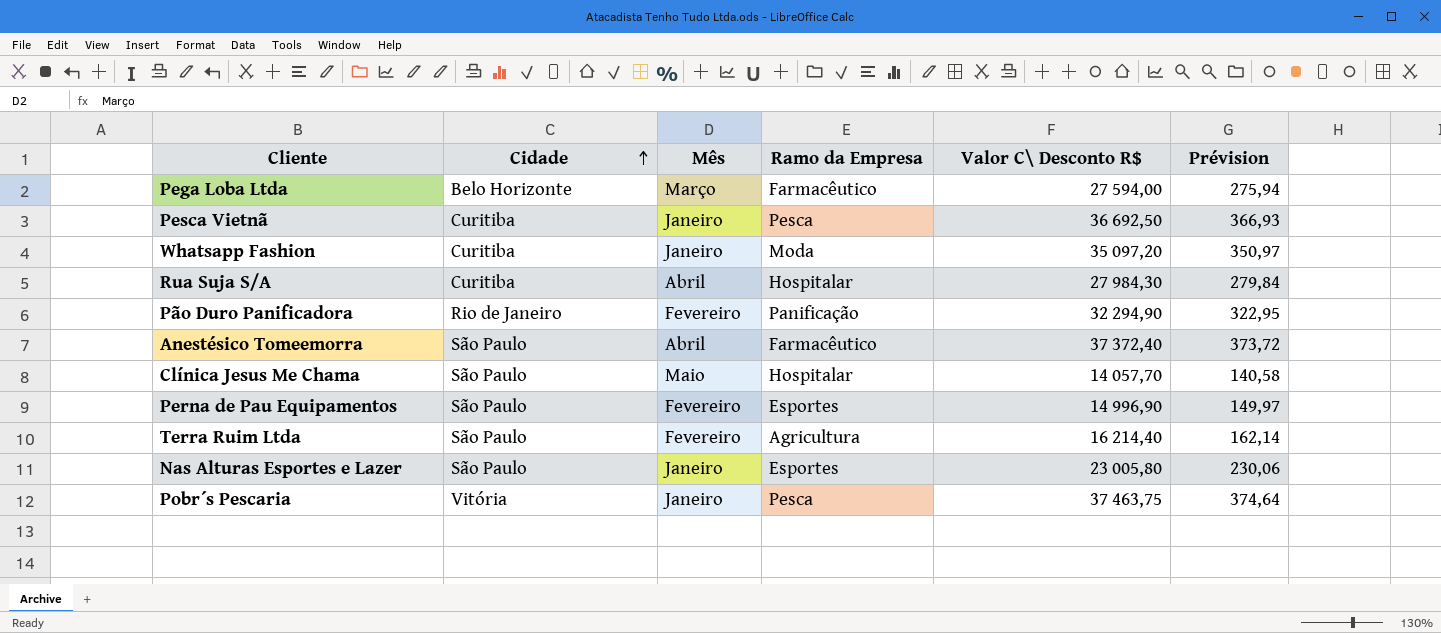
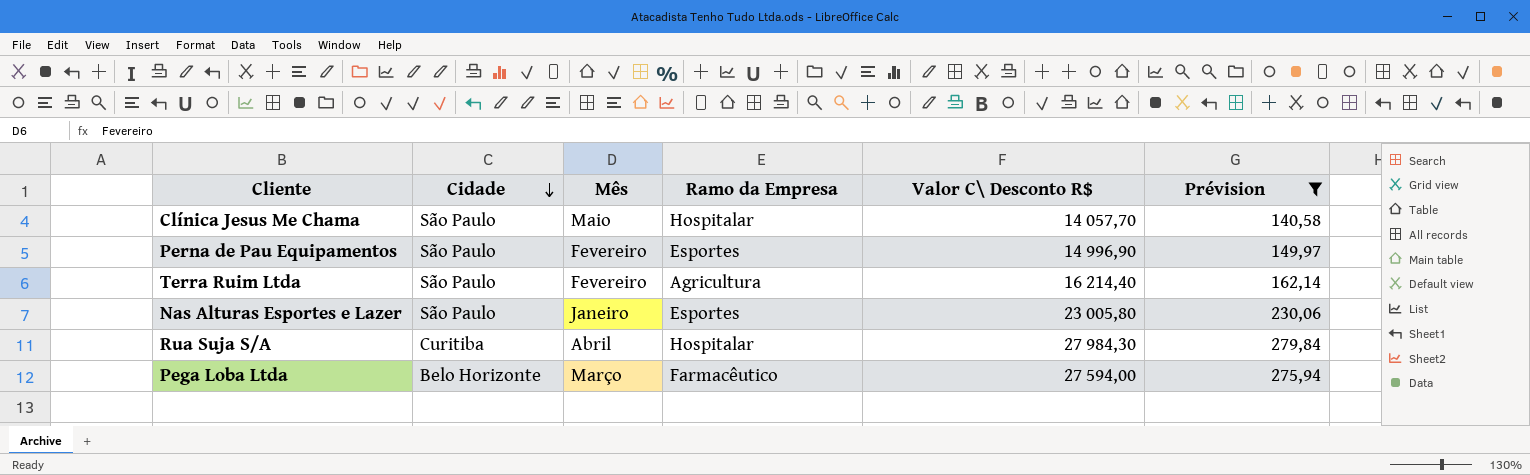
filter: none -> Prévision <= 279,84
row order: Cidade ascending -> Cidade descending

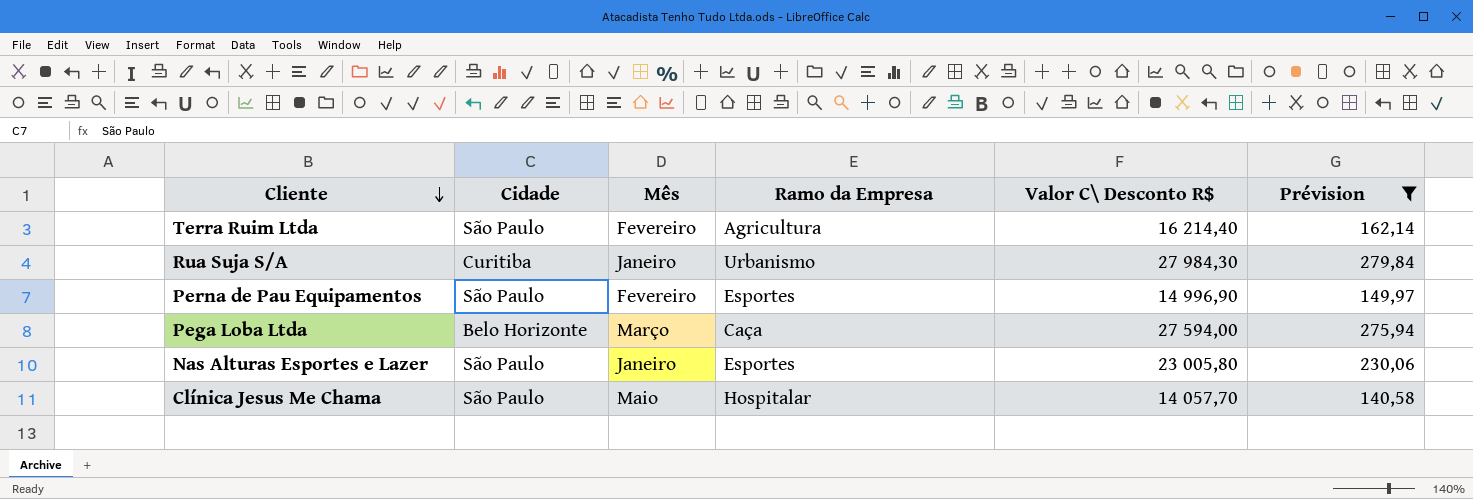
row order: Cidade descending -> Cliente descending
Rua Suja S/A | Mês: Abril -> Janeiro
Rua Suja S/A | Ramo da Empresa: Hospitalar -> Urbanismo
Pega Loba Ltda | Ramo da Empresa: Farmacêutico -> Caça

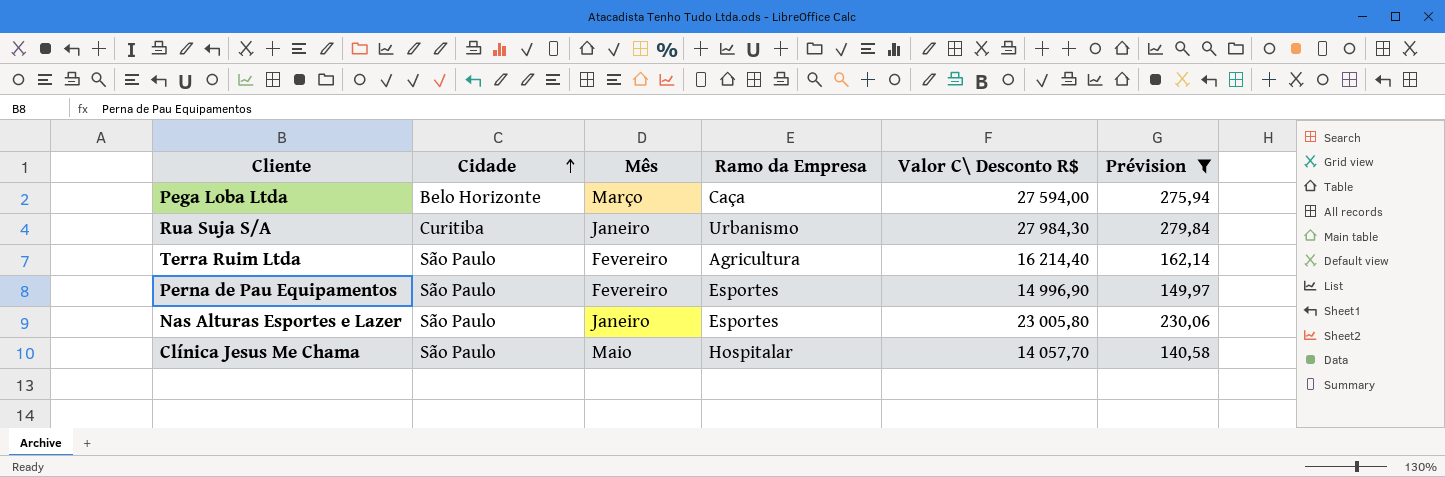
row order: Cliente descending -> Cidade ascending

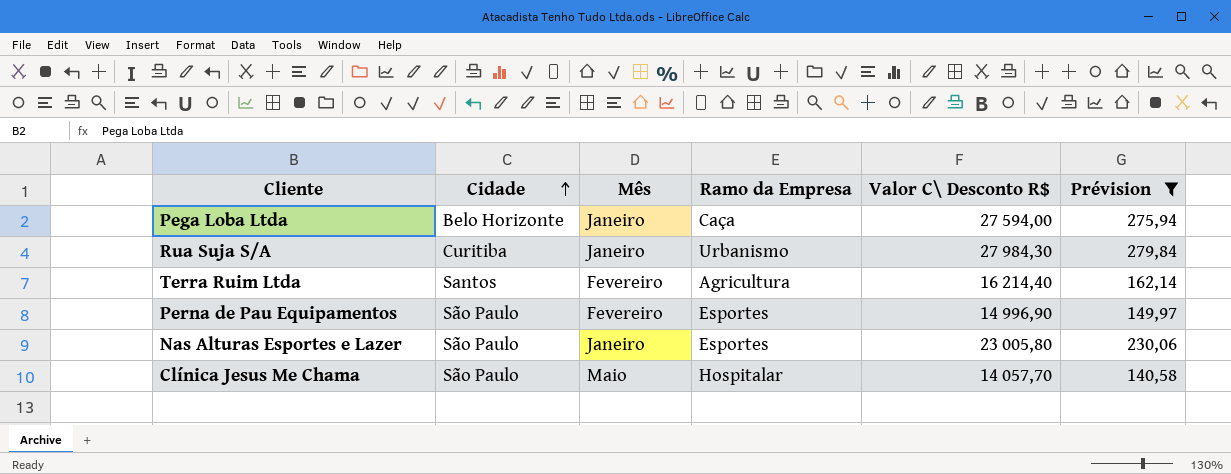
Pega Loba Ltda | Mês: Março -> Janeiro
Terra Ruim Ltda | Cidade: São Paulo -> Santos

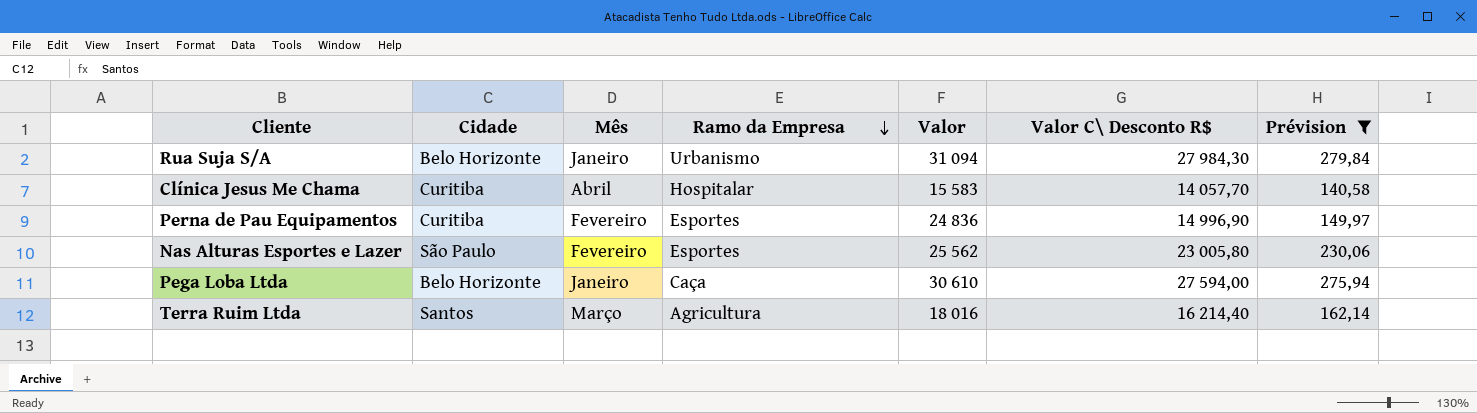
row order: Cidade ascending -> Ramo da Empresa descending
column Valor | position: none -> 5
Rua Suja S/A | Cidade: Curitiba -> Belo Horizonte
Clínica Jesus Me Chama | Cidade: São Paulo -> Curitiba
Clínica Jesus Me Chama | Mês: Maio -> Abril
Perna de Pau Equipamentos | Cidade: São Paulo -> Curitiba
Nas Alturas Esportes e Lazer | Mês: Janeiro -> Fevereiro
Terra Ruim Ltda | Mês: Fevereiro -> Março

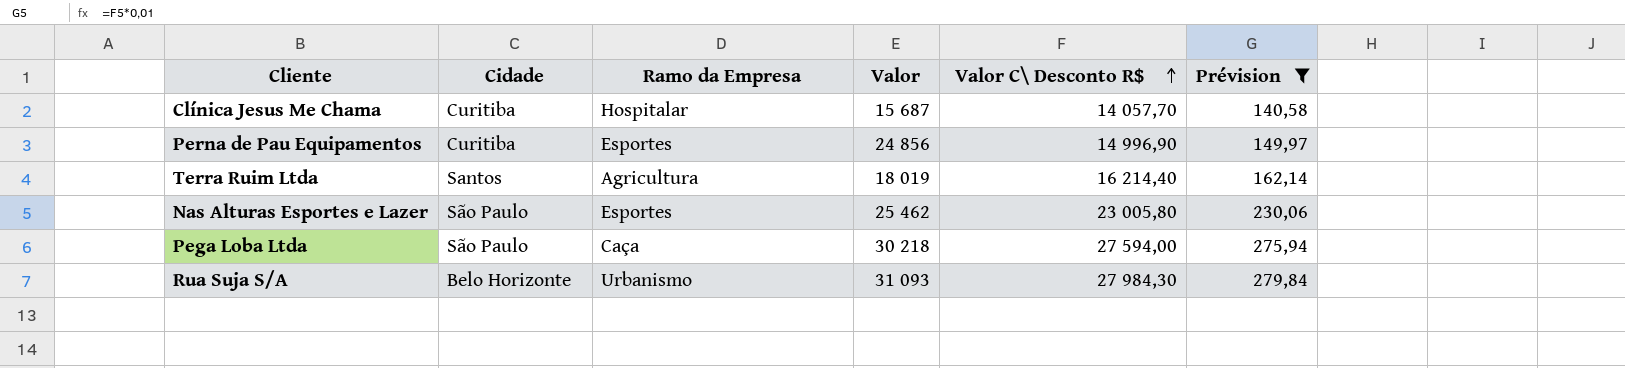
row order: Ramo da Empresa descending -> Valor C\ Desconto R$ ascending
column Mês | position: 3 -> none
Clínica Jesus Me Chama | Valor: 15 583 -> 15 687
Perna de Pau Equipamentos | Valor: 24 836 -> 24 856
Terra Ruim Ltda | Valor: 18 016 -> 18 019
Nas Alturas Esportes e Lazer | Valor: 25 562 -> 25 462
Pega Loba Ltda | Cidade: Belo Horizonte -> São Paulo
Pega Loba Ltda | Valor: 30 610 -> 30 218
Rua Suja S/A | Valor: 31 094 -> 31 093

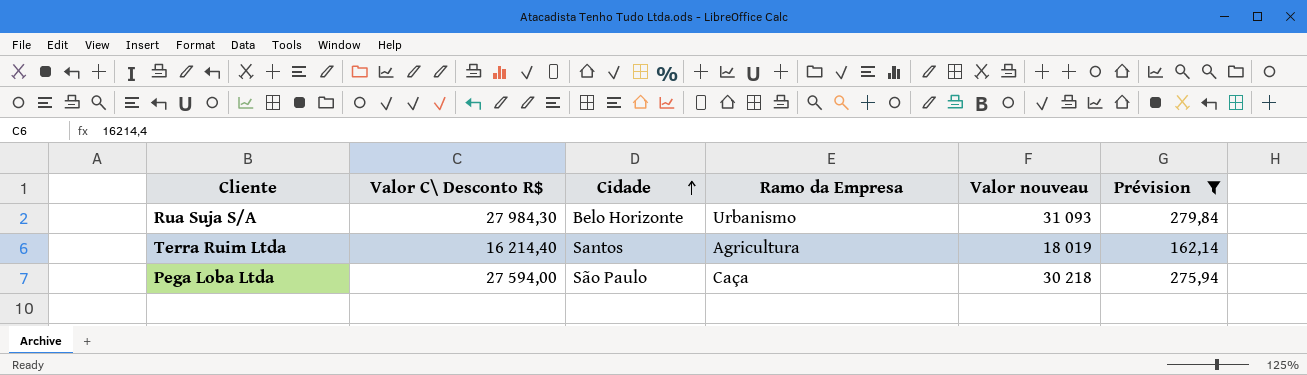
row order: Valor C\ Desconto R$ ascending -> Cidade ascending
column Valor C\ Desconto R$ | position: 5 -> 2
column name: Valor -> Valor nouveau
row Clínica Jesus Me Chama: Curitiba | Hospitalar | 15 687 | 14 057,70 | 140,58 -> none
row Perna de Pau Equipamentos: Curitiba | Esportes | 24 856 | 14 996,90 | 149,97 -> none
row Nas Alturas Esportes e Lazer: São Paulo | Esportes | 25 462 | 23 005,80 | 230,06 -> none

